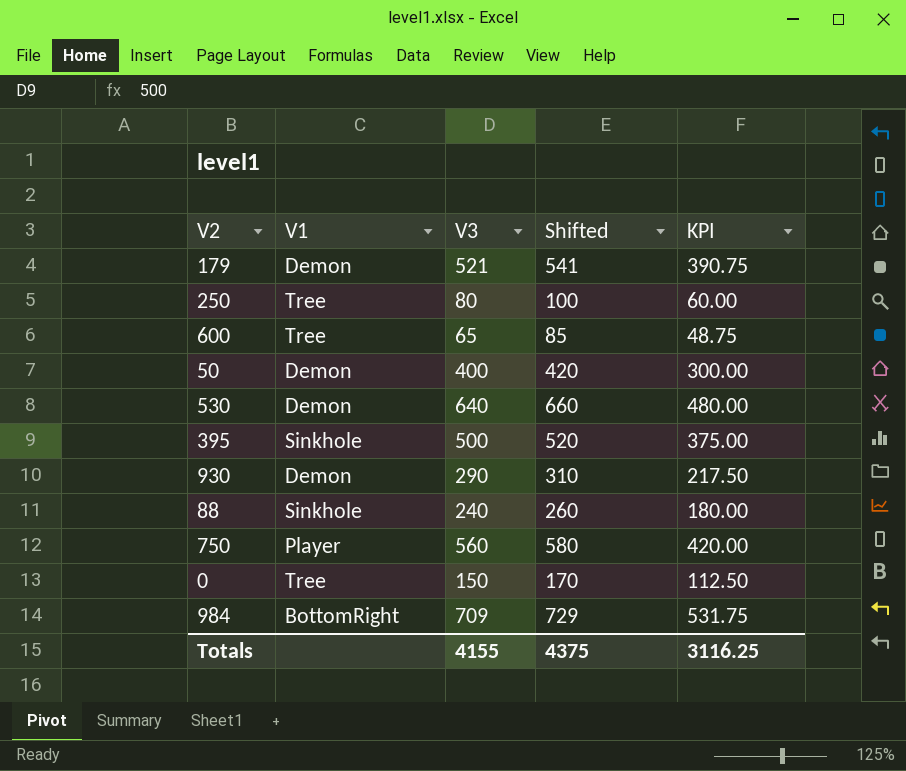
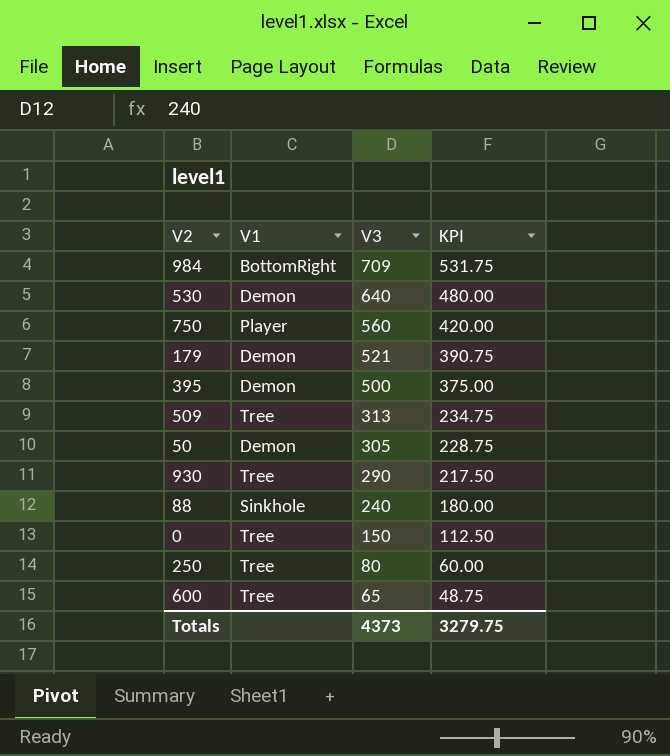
row order: none -> V3 descending
column Shifted | formula: [V3] + 20 -> none
395 | V1: Sinkhole -> Demon
row 509: none -> Tree | 313 | 234.75
50 | V3: 400 -> 305
50 | KPI: 300.00 -> 228.75
930 | V1: Demon -> Tree
Totals | V3: 4155 -> 4373
Totals | KPI: 3116.25 -> 3279.75

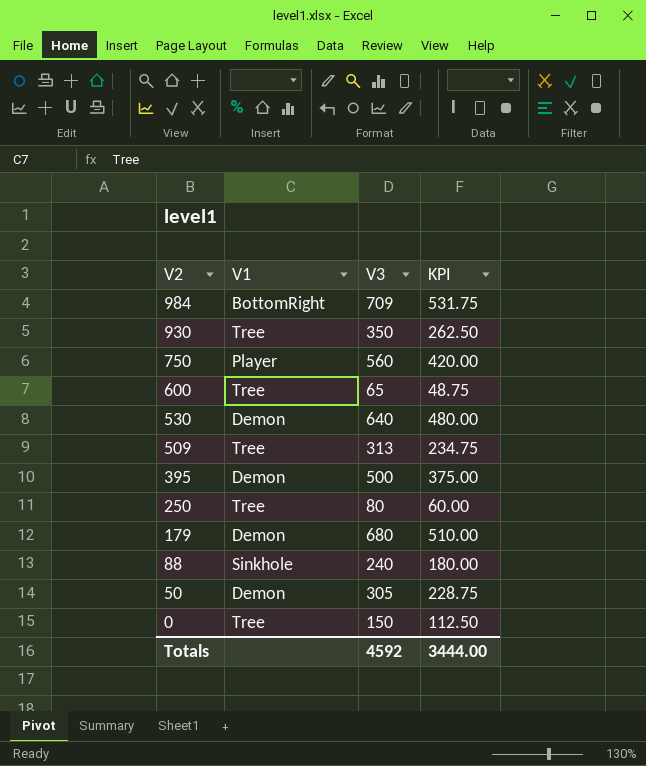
row order: V3 descending -> V2 descending
930 | V3: 290 -> 350
930 | KPI: 217.50 -> 262.50
179 | V3: 521 -> 680
179 | KPI: 390.75 -> 510.00
Totals | V3: 4373 -> 4592
Totals | KPI: 3279.75 -> 3444.00

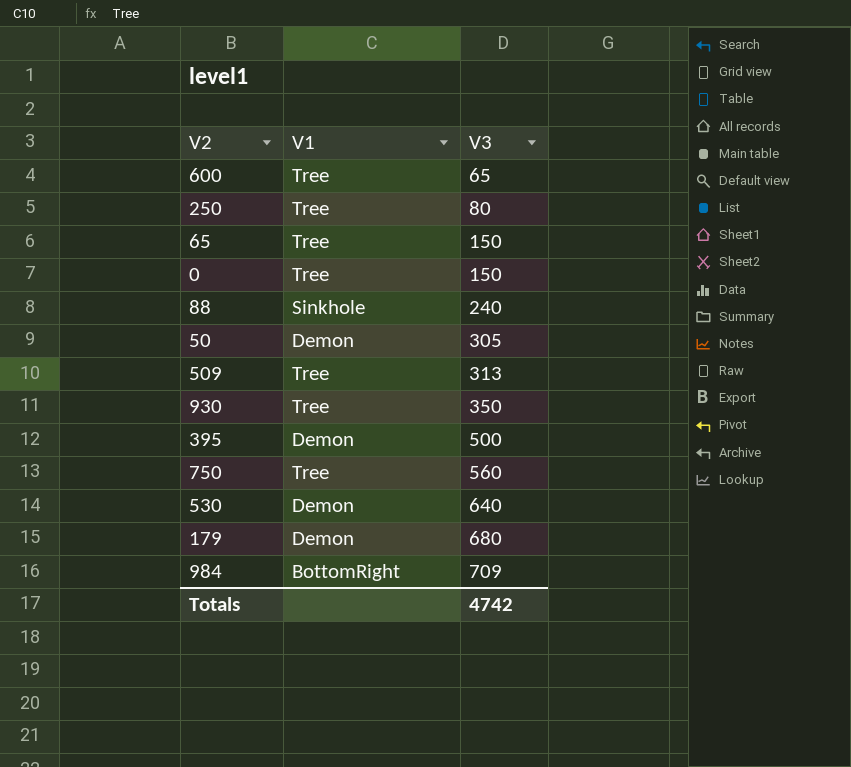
row order: V2 descending -> V3 ascending
column KPI | formula: [V3] * 0.75 -> none
row 65: none -> Tree | 150
750 | V1: Player -> Tree
Totals | V3: 4592 -> 4742

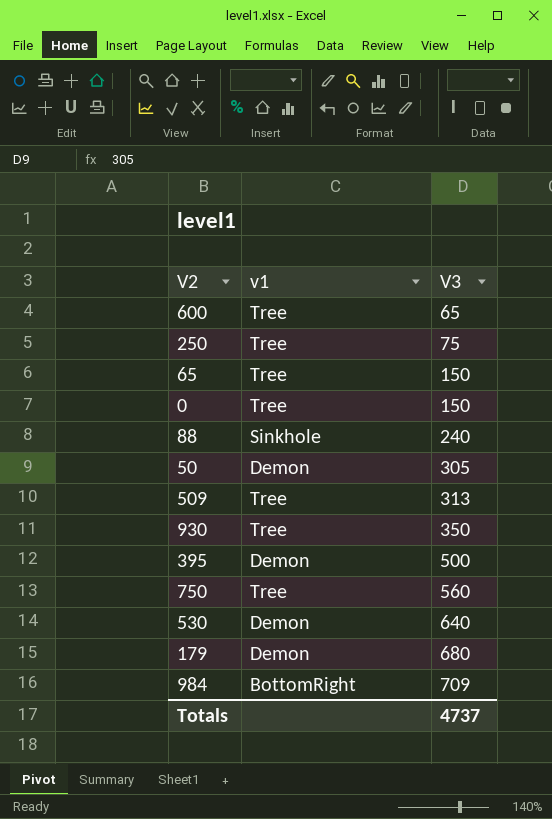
column name: V1 -> v1
250 | V3: 80 -> 75
Totals | V3: 4742 -> 4737

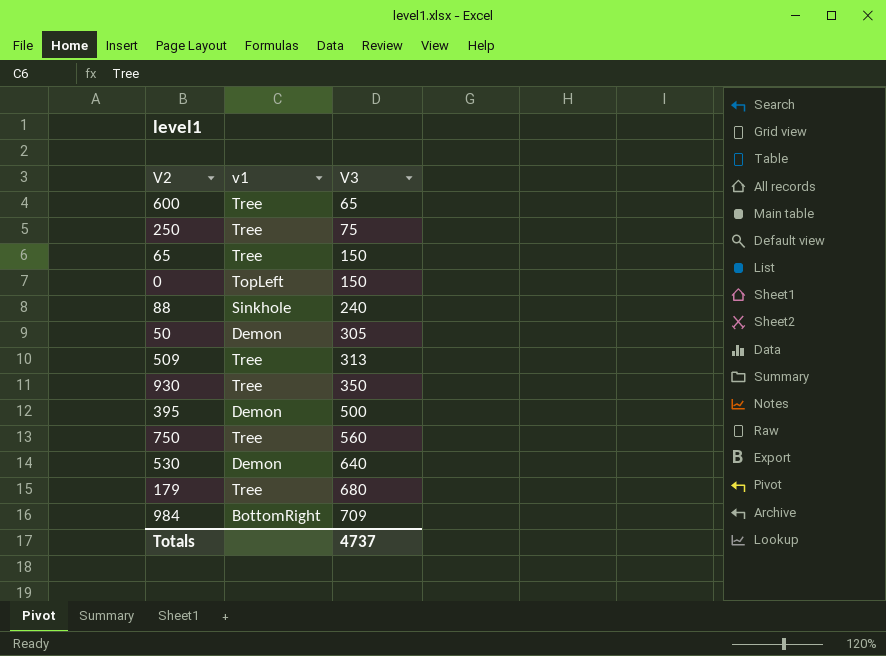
0 | v1: Tree -> TopLeft
179 | v1: Demon -> Tree

